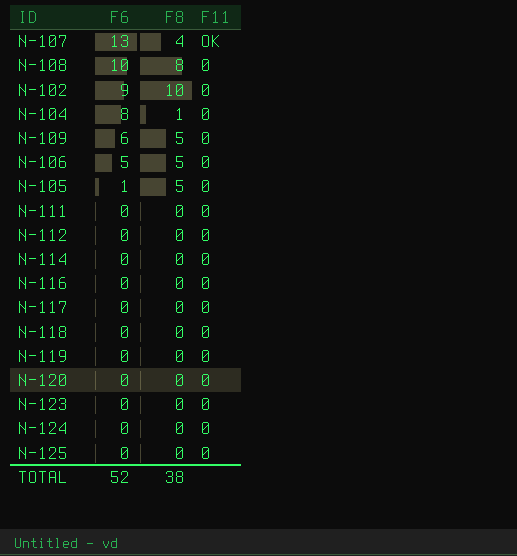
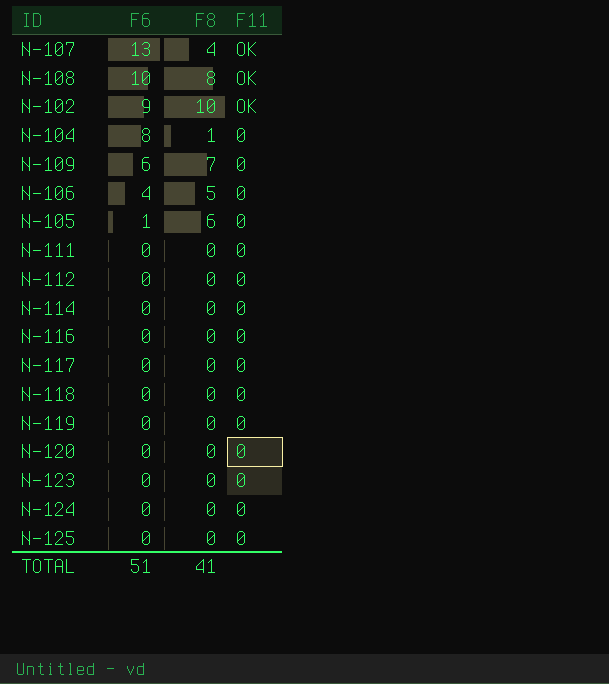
N-108 | F11: 0 -> OK
N-102 | F11: 0 -> OK
N-109 | F8: 5 -> 7
N-106 | F6: 5 -> 4
N-105 | F8: 5 -> 6
TOTAL | F6: 52 -> 51
TOTAL | F8: 38 -> 41

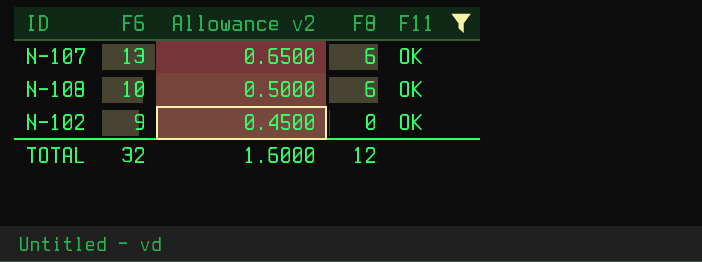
filter: none -> F11 = OK
column Allowance v2 | formula: none -> [F6] * 0.05
N-107 | F8: 4 -> 6
N-108 | F8: 8 -> 6
N-102 | F8: 10 -> 0
TOTAL | F6: 51 -> 32
TOTAL | F8: 41 -> 12

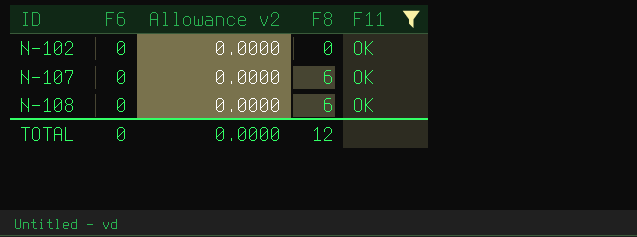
row order: F6 descending -> ID ascending
N-102 | F6: 9 -> 0
N-102 | Allowance v2: 0.4500 -> 0.0000
N-107 | F6: 13 -> 0
N-107 | Allowance v2: 0.6500 -> 0.0000
N-108 | F6: 10 -> 0
N-108 | Allowance v2: 0.5000 -> 0.0000
TOTAL | F6: 32 -> 0
TOTAL | Allowance v2: 1.6000 -> 0.0000

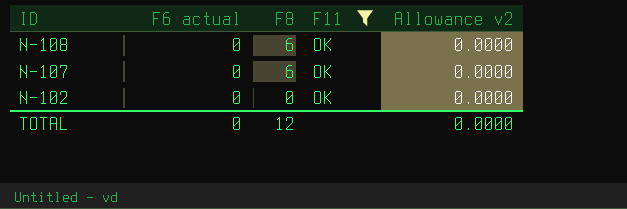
row order: ID ascending -> ID descending
column name: F6 -> F6 actual
column Allowance v2 | position: 3 -> 5

